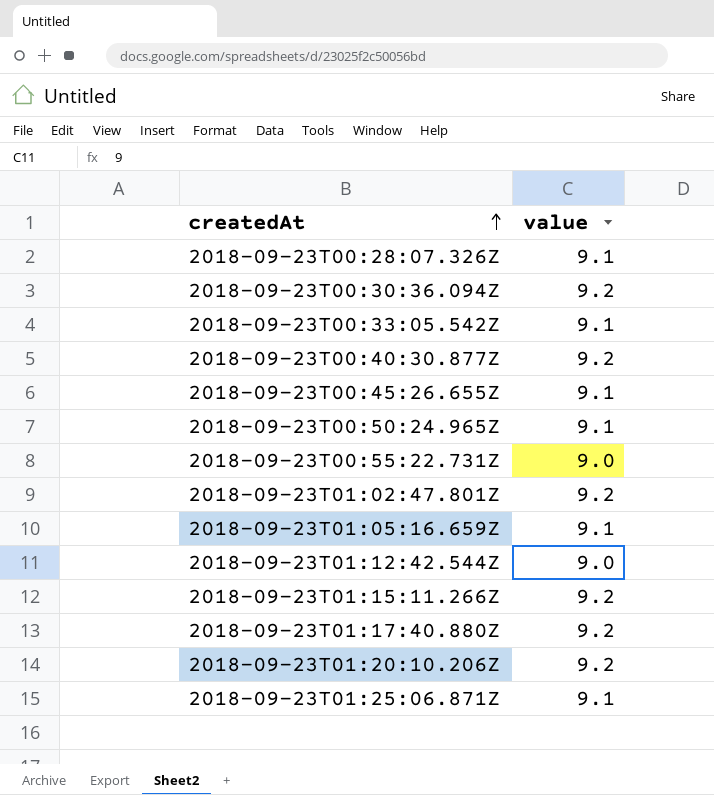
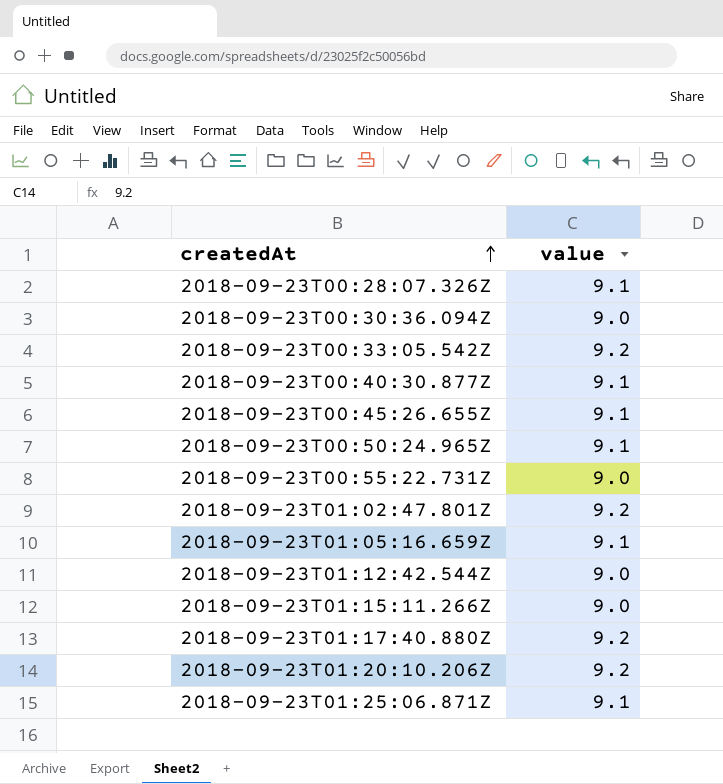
2018-09-23T00:30:36.094Z | value: 9.2 -> 9.0
2018-09-23T00:33:05.542Z | value: 9.1 -> 9.2
2018-09-23T00:40:30.877Z | value: 9.2 -> 9.1
2018-09-23T01:15:11.266Z | value: 9.2 -> 9.0

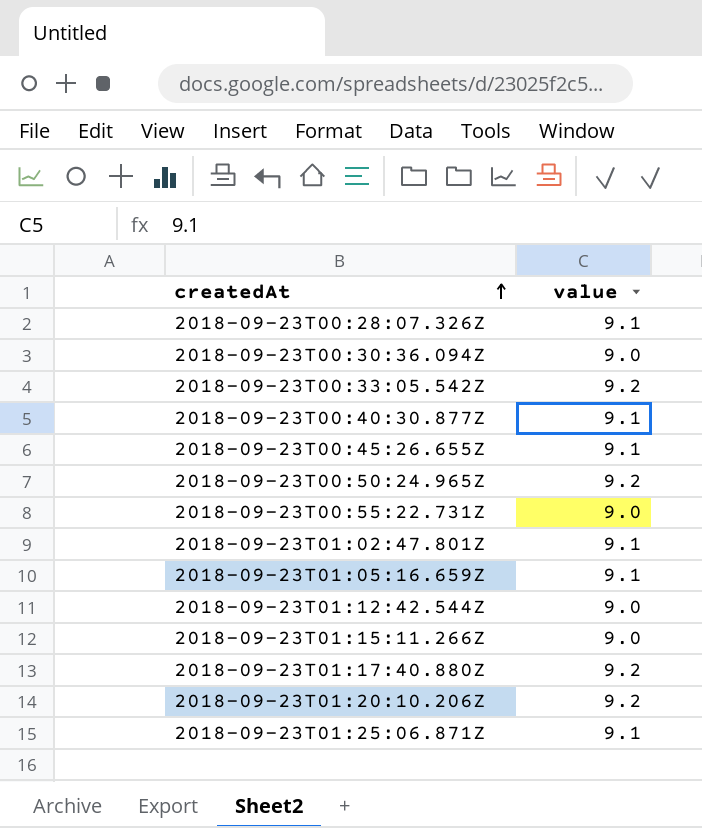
2018-09-23T00:50:24.965Z | value: 9.1 -> 9.2
2018-09-23T01:02:47.801Z | value: 9.2 -> 9.1

